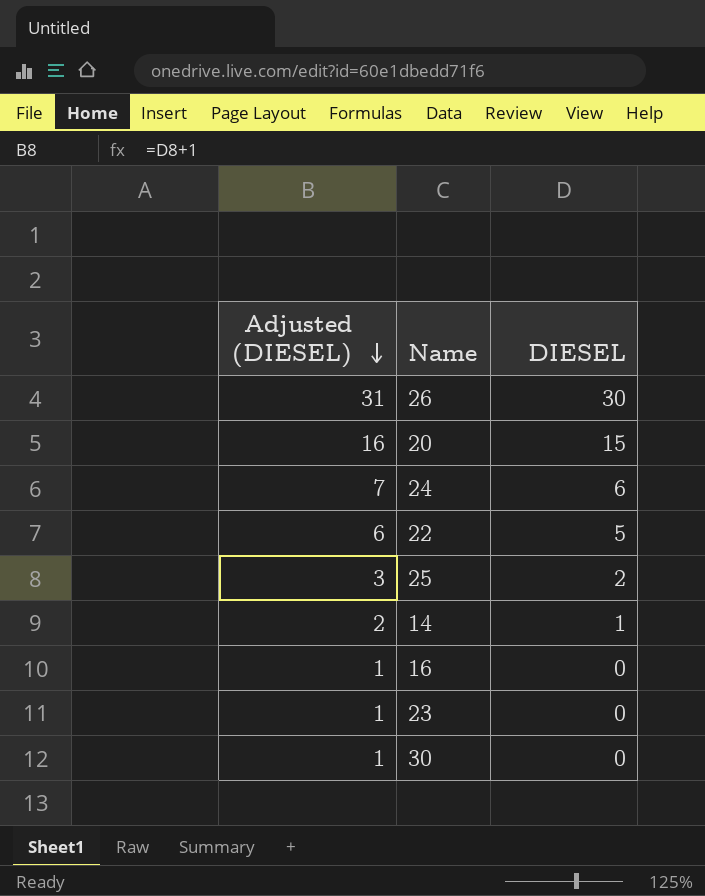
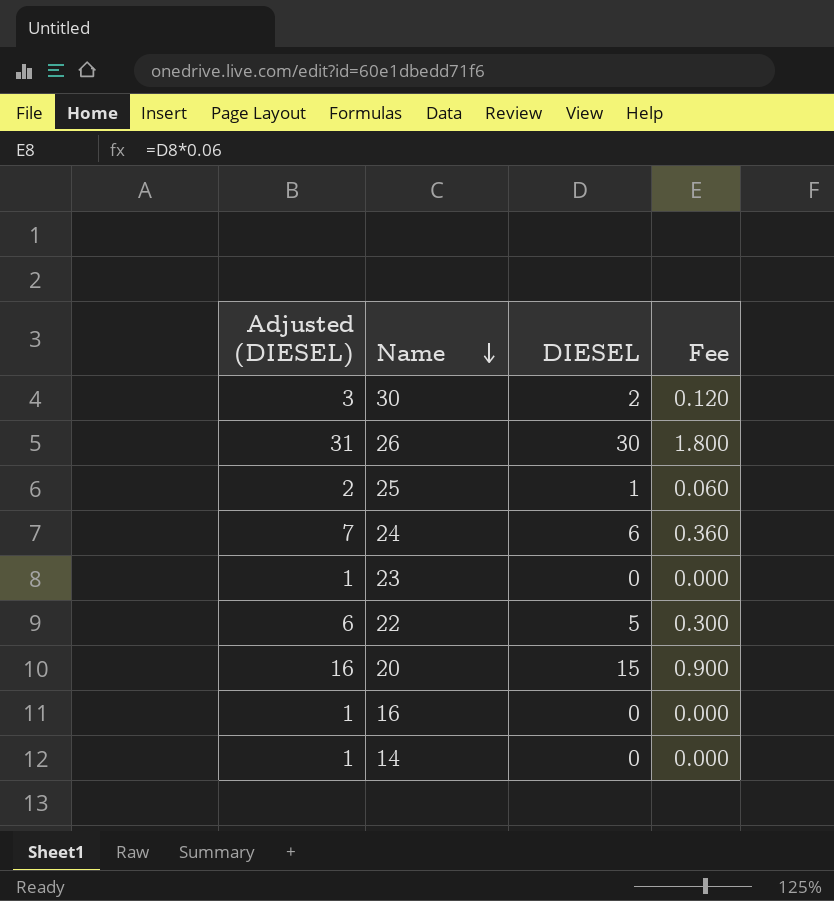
row order: Adjusted (DIESEL) descending -> Name descending
column Fee | formula: none -> [DIESEL] * 0.06
30 | Adjusted (DIESEL): 1 -> 3
30 | DIESEL: 0 -> 2
25 | Adjusted (DIESEL): 3 -> 2
25 | DIESEL: 2 -> 1
14 | Adjusted (DIESEL): 2 -> 1
14 | DIESEL: 1 -> 0

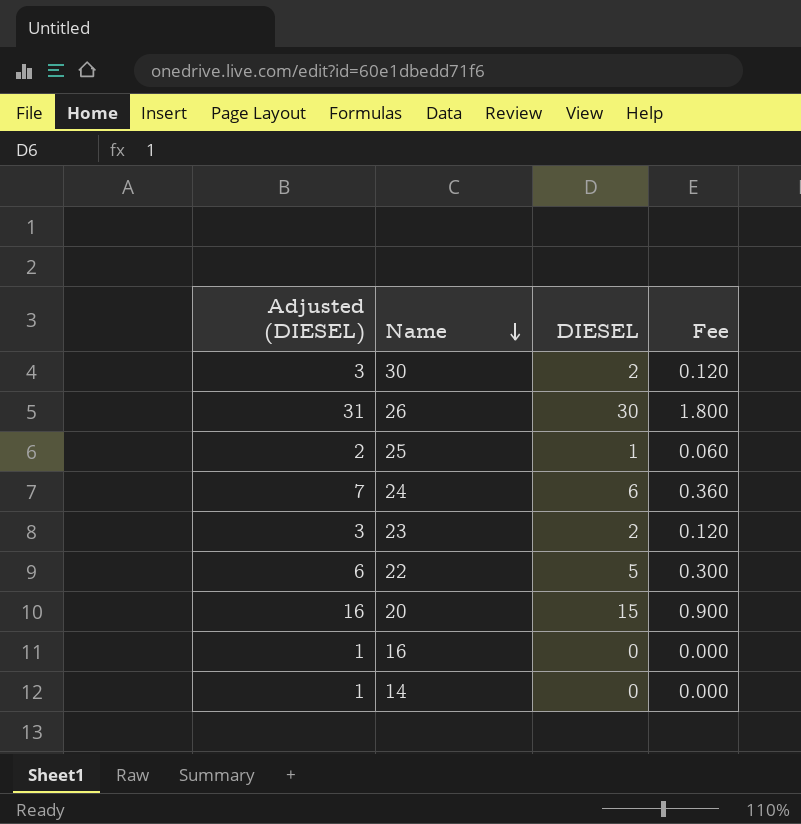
23 | Adjusted (DIESEL): 1 -> 3
23 | DIESEL: 0 -> 2
23 | Fee: 0.000 -> 0.120

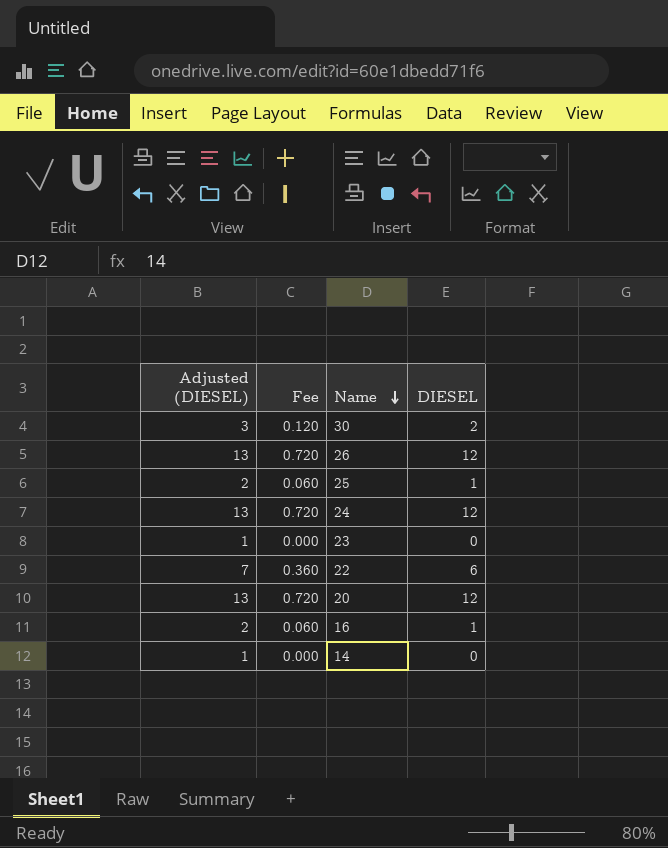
column Fee | position: 4 -> 2
26 | Adjusted (DIESEL): 31 -> 13
26 | Fee: 1.800 -> 0.720
26 | DIESEL: 30 -> 12
24 | Adjusted (DIESEL): 7 -> 13
24 | Fee: 0.360 -> 0.720
24 | DIESEL: 6 -> 12
23 | Adjusted (DIESEL): 3 -> 1
23 | Fee: 0.120 -> 0.000
23 | DIESEL: 2 -> 0
22 | Adjusted (DIESEL): 6 -> 7
22 | Fee: 0.300 -> 0.360
22 | DIESEL: 5 -> 6
20 | Adjusted (DIESEL): 16 -> 13
20 | Fee: 0.900 -> 0.720
20 | DIESEL: 15 -> 12
16 | Adjusted (DIESEL): 1 -> 2
16 | Fee: 0.000 -> 0.060
16 | DIESEL: 0 -> 1

